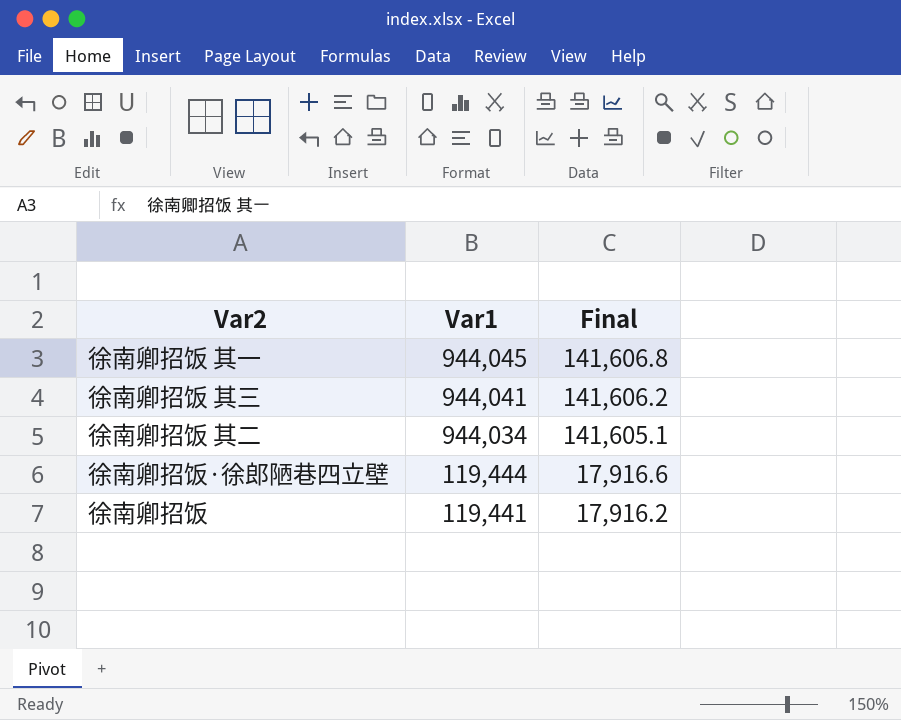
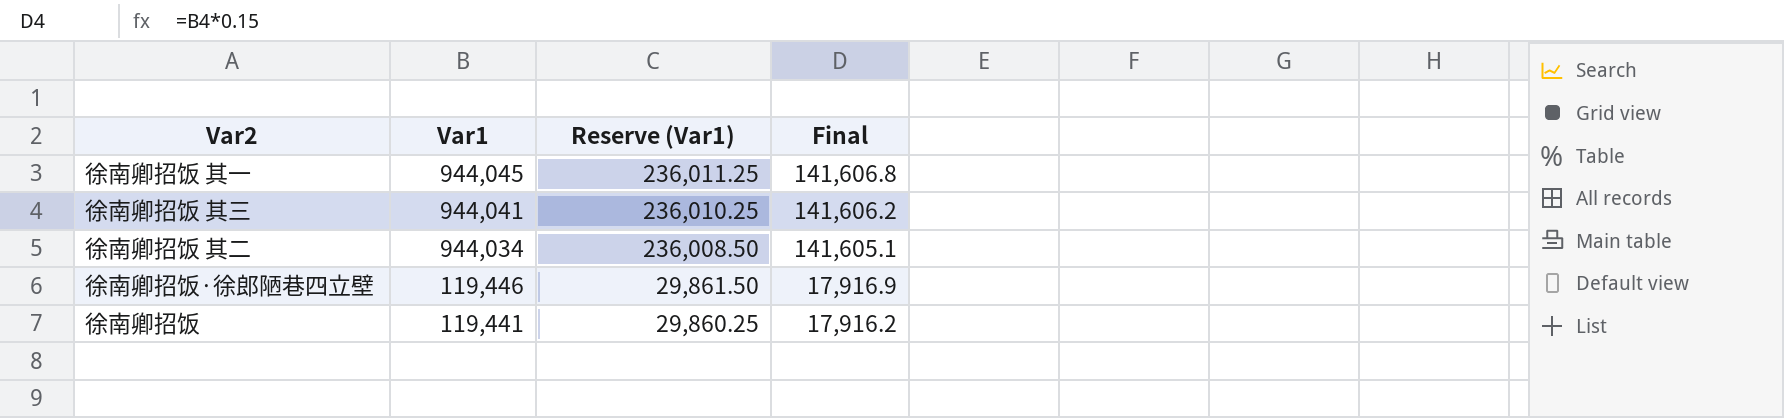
column Reserve (Var1) | formula: none -> [Var1] * 0.25
徐南卿招饭·徐郎陋巷四立壁 | Var1: 119,444 -> 119,446
徐南卿招饭·徐郎陋巷四立壁 | Final: 17,916.6 -> 17,916.9

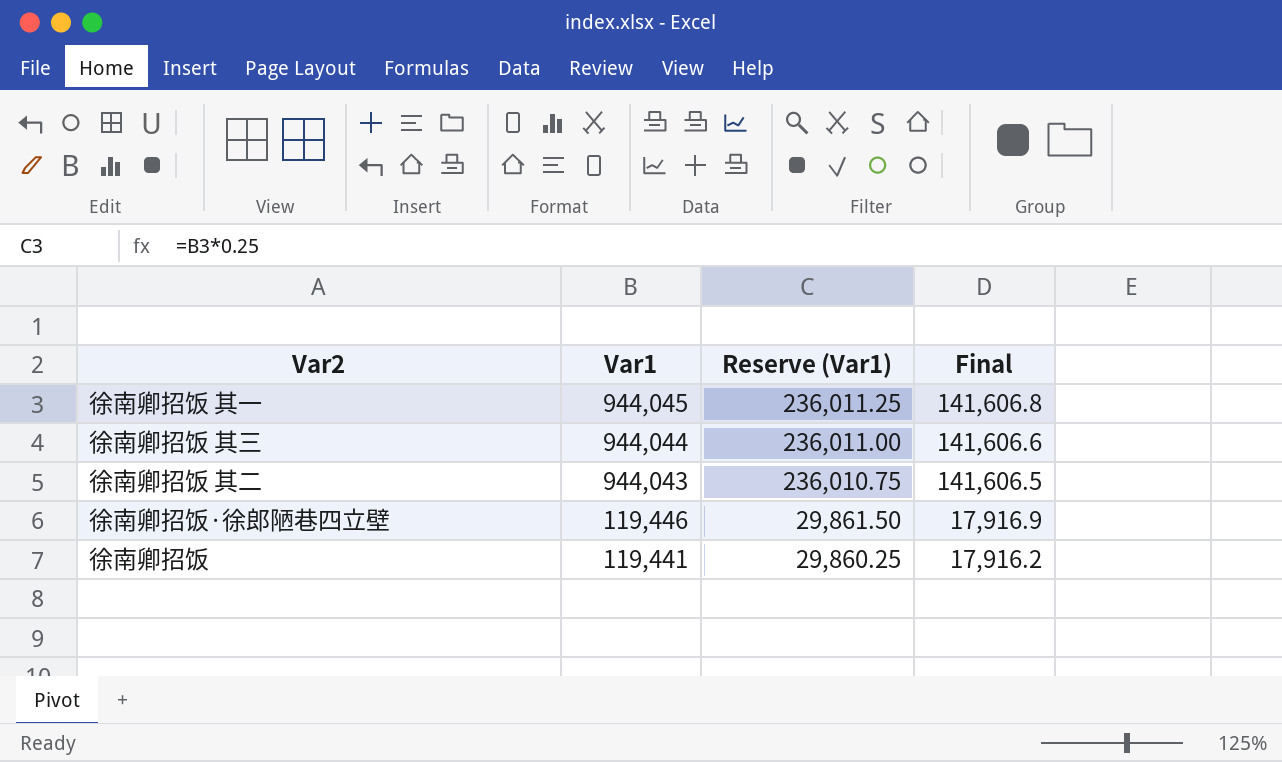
徐南卿招饭 其三 | Var1: 944,041 -> 944,044
徐南卿招饭 其三 | Reserve (Var1): 236,010.25 -> 236,011.00
徐南卿招饭 其三 | Final: 141,606.2 -> 141,606.6
徐南卿招饭 其二 | Var1: 944,034 -> 944,043
徐南卿招饭 其二 | Reserve (Var1): 236,008.50 -> 236,010.75
徐南卿招饭 其二 | Final: 141,605.1 -> 141,606.5

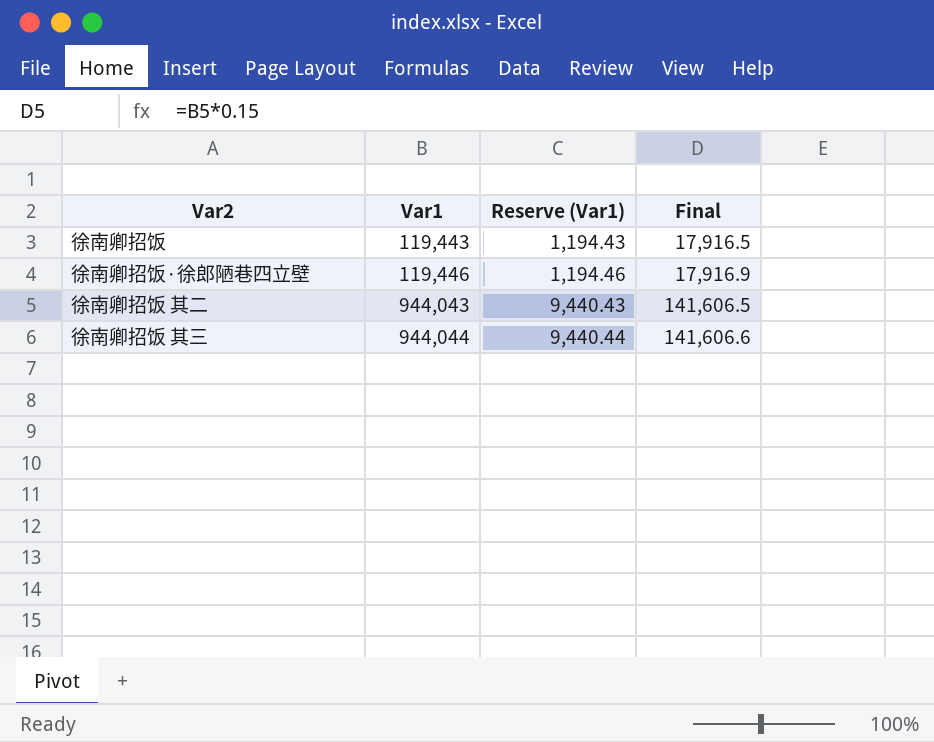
row order: Var1 descending -> Var1 ascending
column Reserve (Var1) | formula: [Var1] * 0.25 -> [Var1] * 0.01
row 徐南卿招饭 其一: 944,045 | 236,011.25 | 141,606.8 -> none
徐南卿招饭 | Var1: 119,441 -> 119,443
徐南卿招饭 | Final: 17,916.2 -> 17,916.5

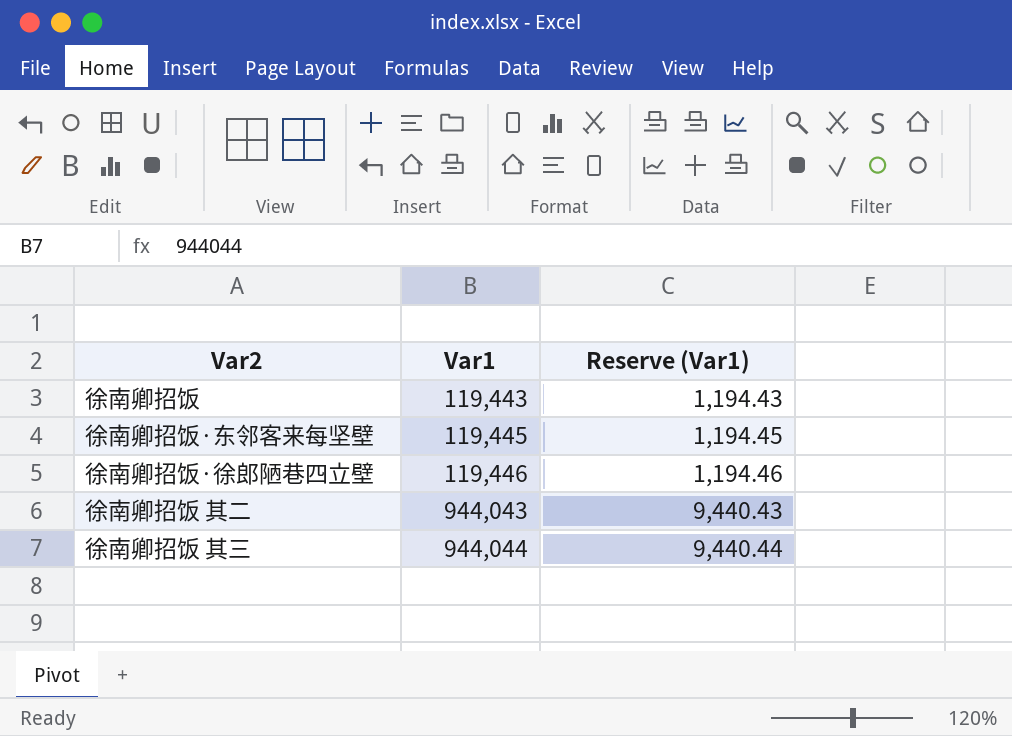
column Final | formula: [Var1] * 0.15 -> none
row 徐南卿招饭·东邻客来每坚壁: none -> 119,445 | 1,194.45

